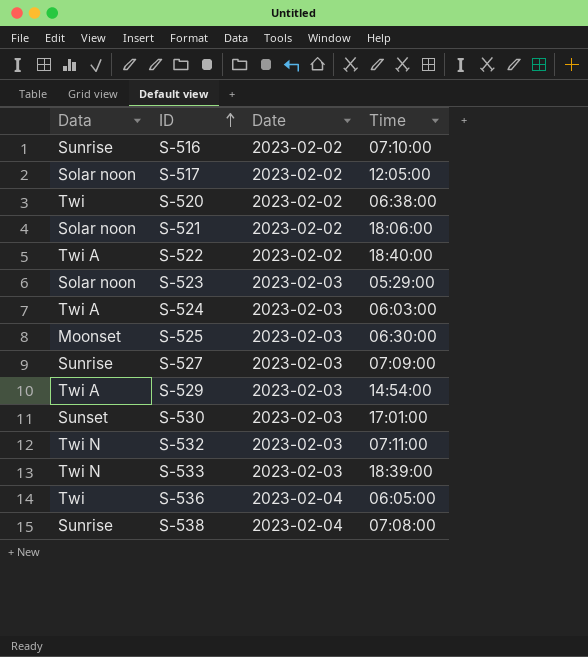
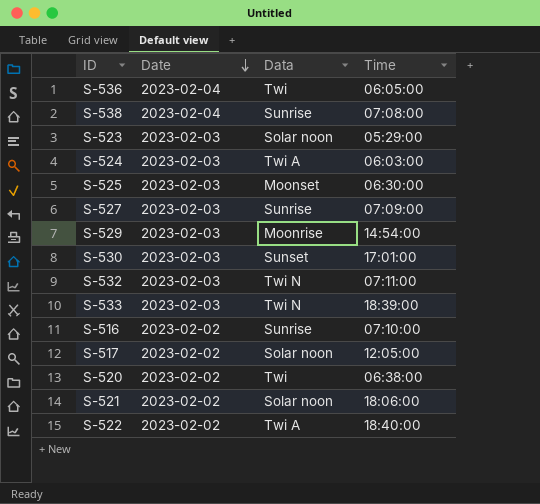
row order: ID ascending -> Date descending
column Data | position: 1 -> 3
S-529 | Data: Twi A -> Moonrise

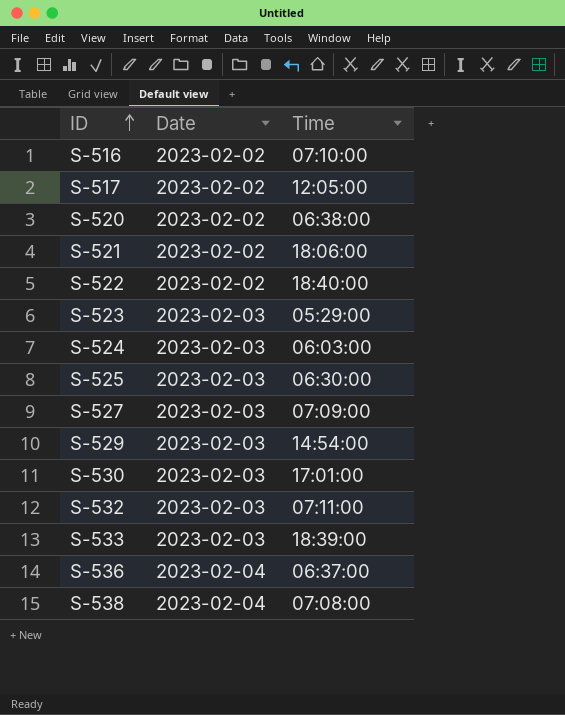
row order: Date descending -> ID ascending
column Data | position: 3 -> none
S-536 | Time: 06:05:00 -> 06:37:00

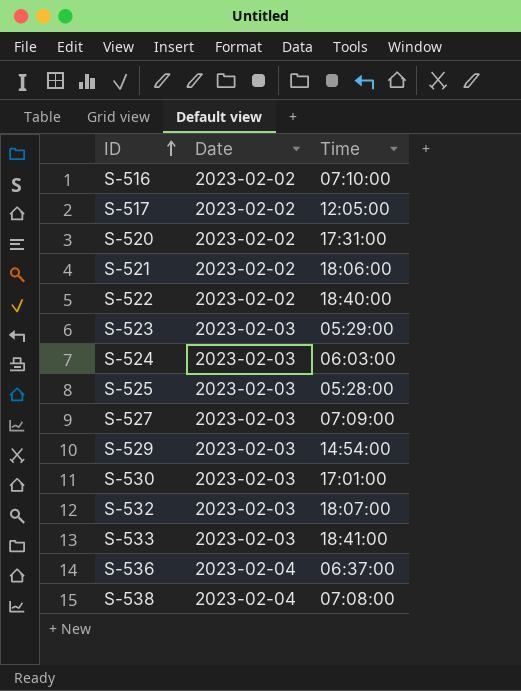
S-520 | Time: 06:38:00 -> 17:31:00
S-525 | Time: 06:30:00 -> 05:28:00
S-532 | Time: 07:11:00 -> 18:07:00
S-533 | Time: 18:39:00 -> 18:41:00

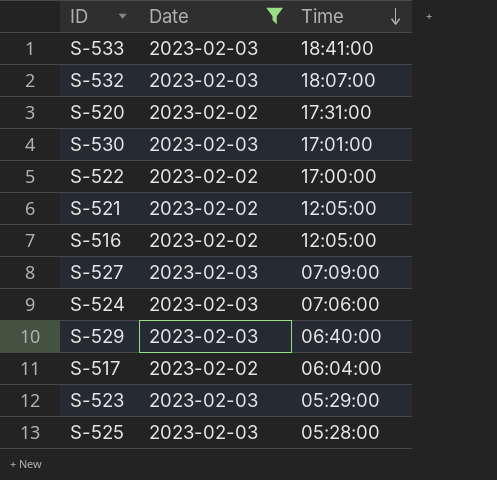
filter: none -> Date != 2023-02-04
row order: ID ascending -> Time descending
S-522 | Time: 18:40:00 -> 17:00:00
S-521 | Time: 18:06:00 -> 12:05:00
S-516 | Time: 07:10:00 -> 12:05:00
S-524 | Time: 06:03:00 -> 07:06:00
S-529 | Time: 14:54:00 -> 06:40:00
S-517 | Time: 12:05:00 -> 06:04:00

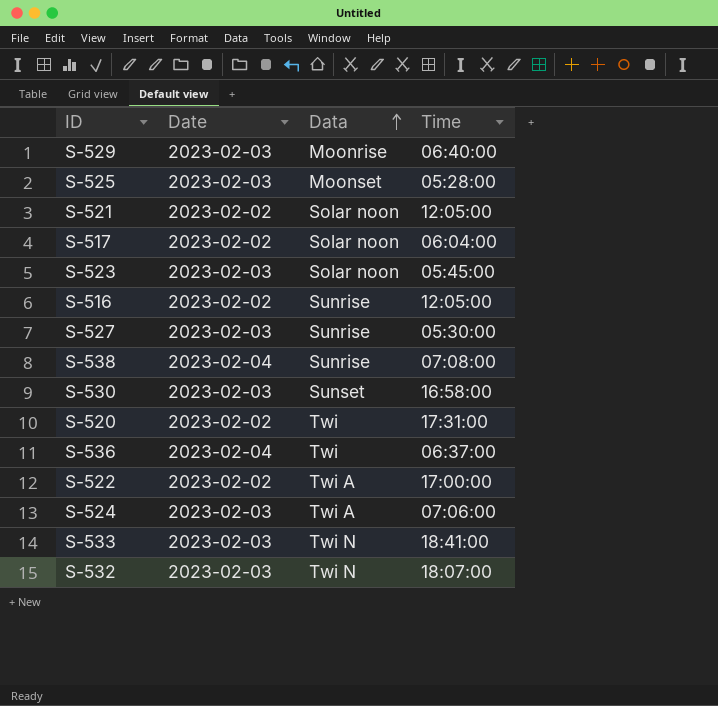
filter: Date != 2023-02-04 -> none
row order: Time descending -> Data ascending
column Data | position: none -> 3
S-523 | Time: 05:29:00 -> 05:45:00
S-527 | Time: 07:09:00 -> 05:30:00
S-530 | Time: 17:01:00 -> 16:58:00

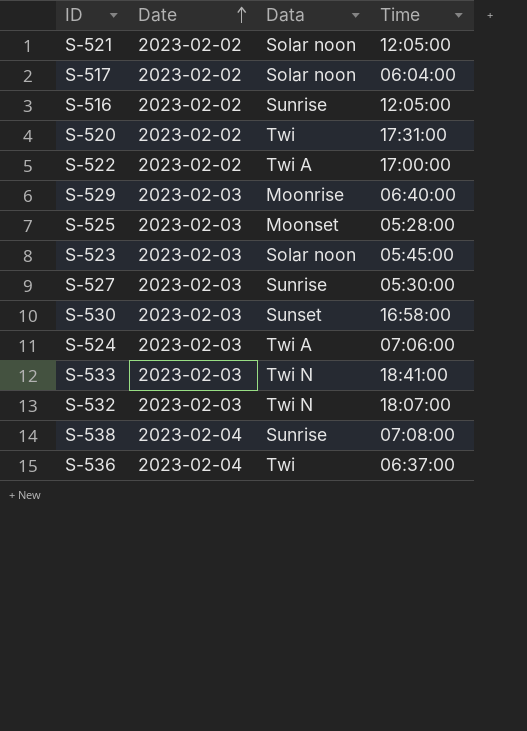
row order: Data ascending -> Date ascending

